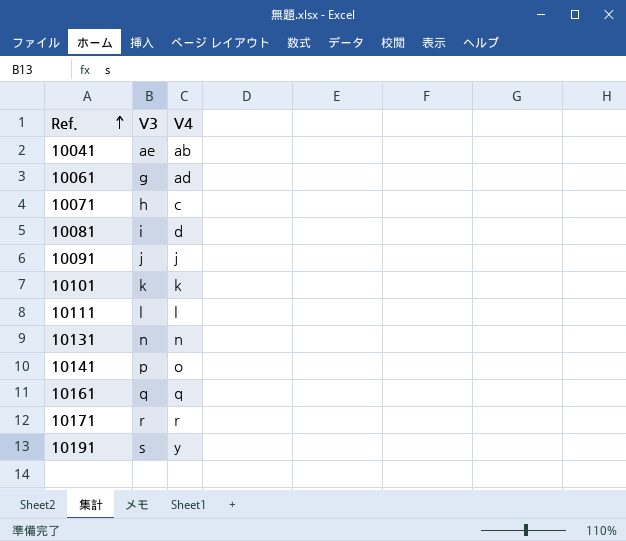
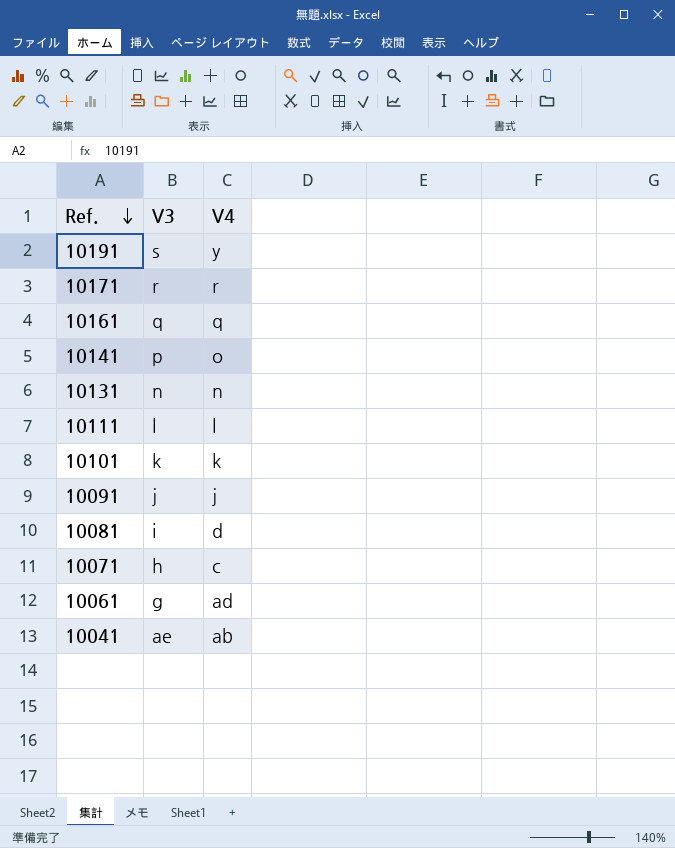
row order: Ref. ascending -> Ref. descending

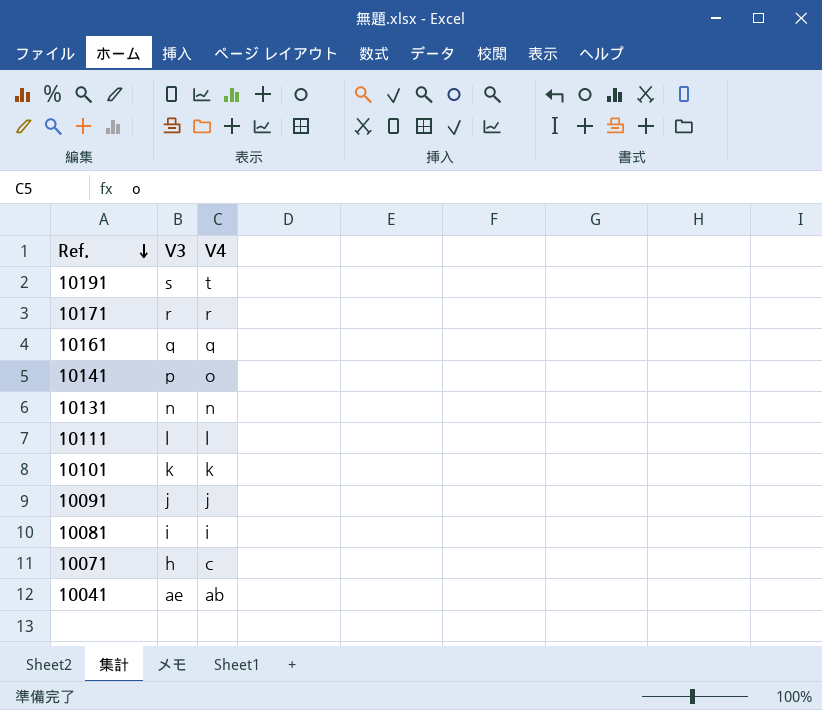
row 10061: g | ad -> none
10191 | V4: y -> t
10081 | V4: d -> i

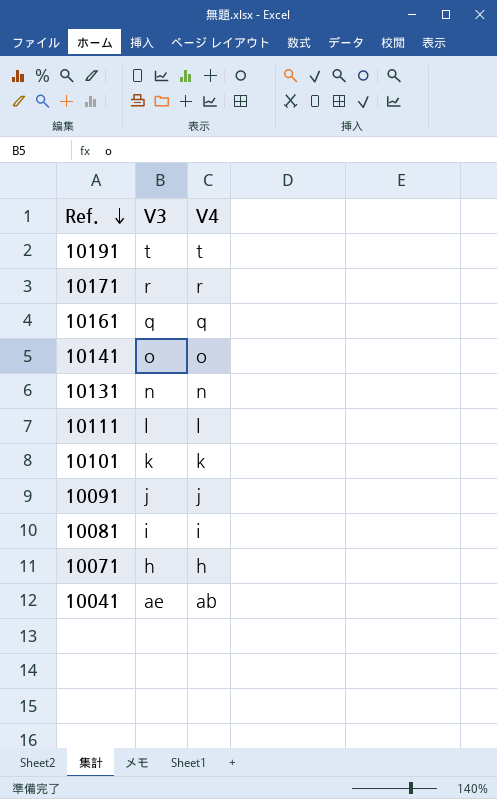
10191 | V3: s -> t
10141 | V3: p -> o
10071 | V4: c -> h

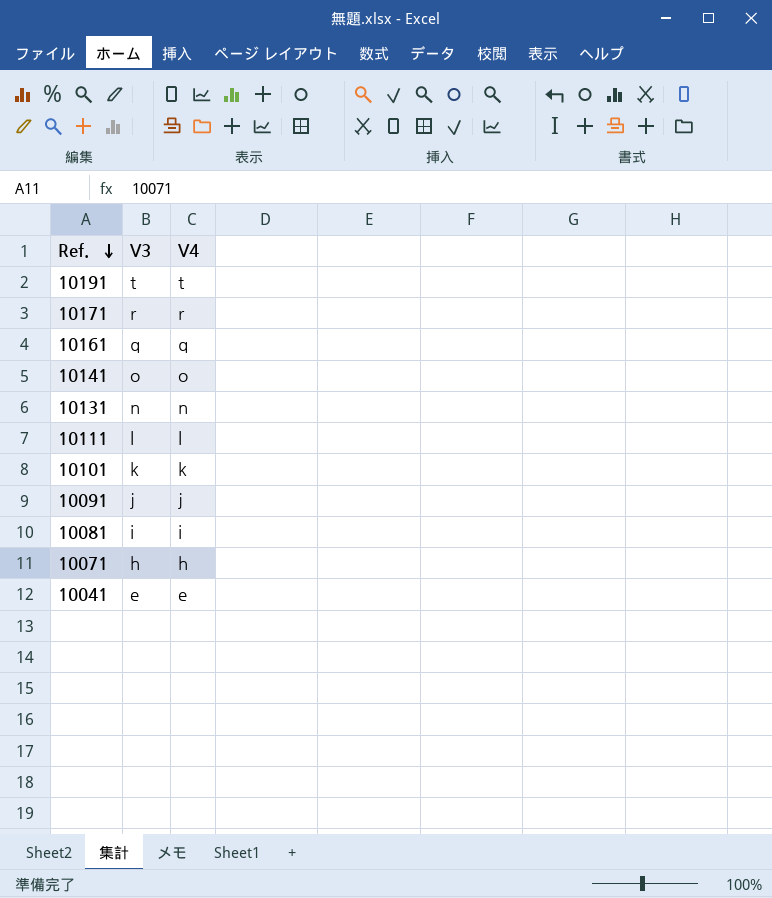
10041 | V3: ae -> e
10041 | V4: ab -> e

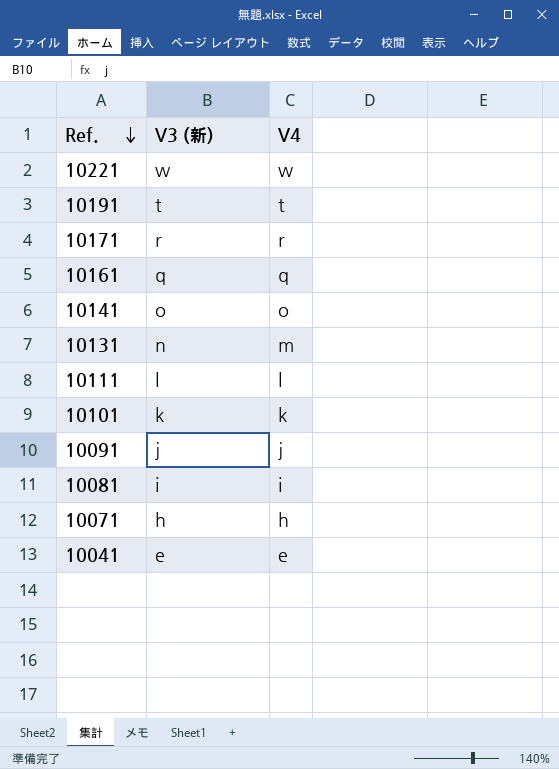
column name: V3 -> V3 (新)
row 10221: none -> w | w
10131 | V4: n -> m

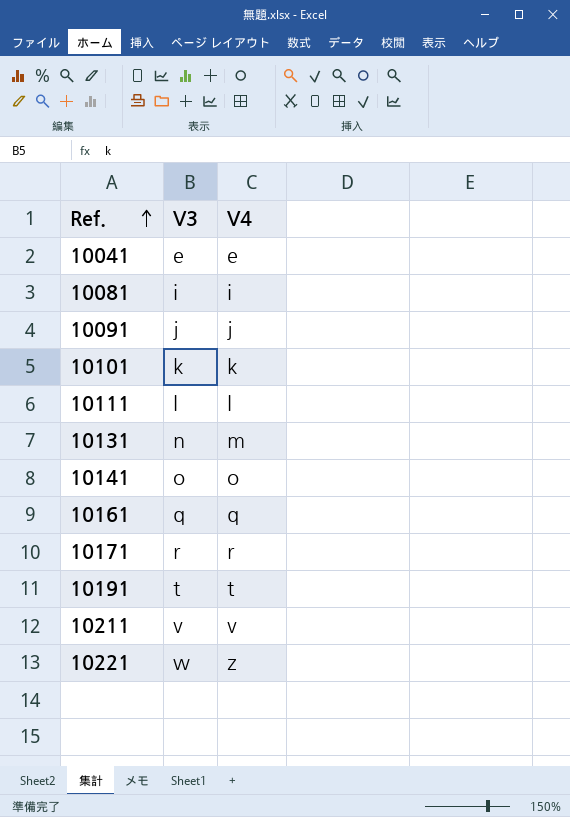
row order: Ref. descending -> Ref. ascending
column name: V3 (新) -> V3
row 10071: h | h -> none
row 10211: none -> v | v
10221 | V4: w -> z

